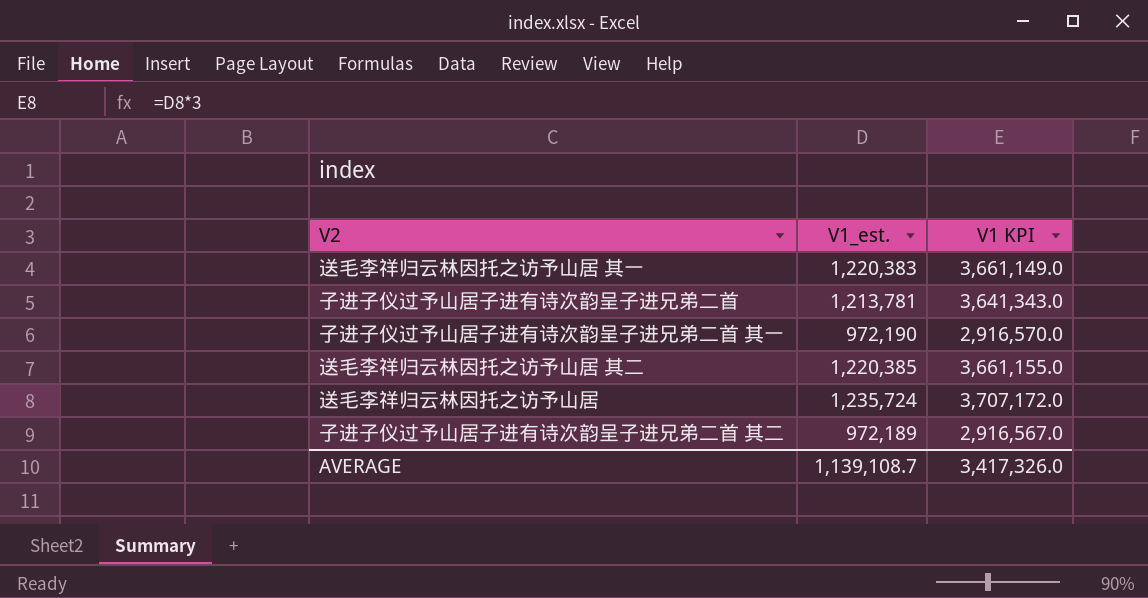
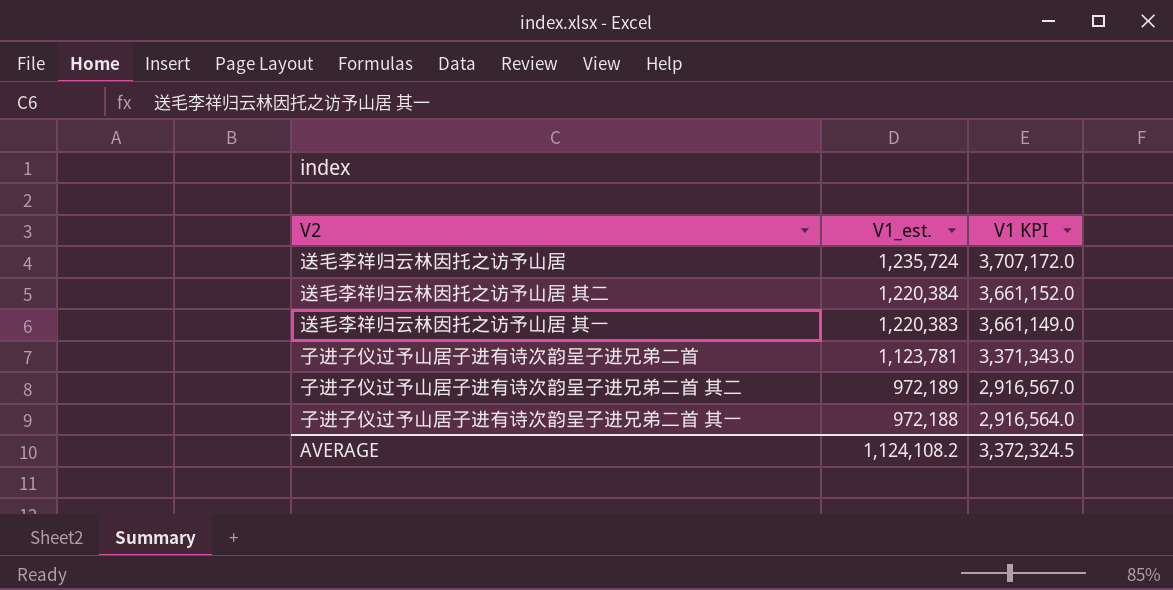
row order: none -> V1_est. descending
送毛李祥归云林因托之访予山居 其二 | V1_est.: 1,220,385 -> 1,220,384
送毛李祥归云林因托之访予山居 其二 | V1 KPI: 3,661,155.0 -> 3,661,152.0
子进子仪过予山居子进有诗次韵呈子进兄弟二首 | V1_est.: 1,213,781 -> 1,123,781
子进子仪过予山居子进有诗次韵呈子进兄弟二首 | V1 KPI: 3,641,343.0 -> 3,371,343.0
子进子仪过予山居子进有诗次韵呈子进兄弟二首 其一 | V1_est.: 972,190 -> 972,188
子进子仪过予山居子进有诗次韵呈子进兄弟二首 其一 | V1 KPI: 2,916,570.0 -> 2,916,564.0
AVERAGE | V1_est.: 1,139,108.7 -> 1,124,108.2
AVERAGE | V1 KPI: 3,417,326.0 -> 3,372,324.5

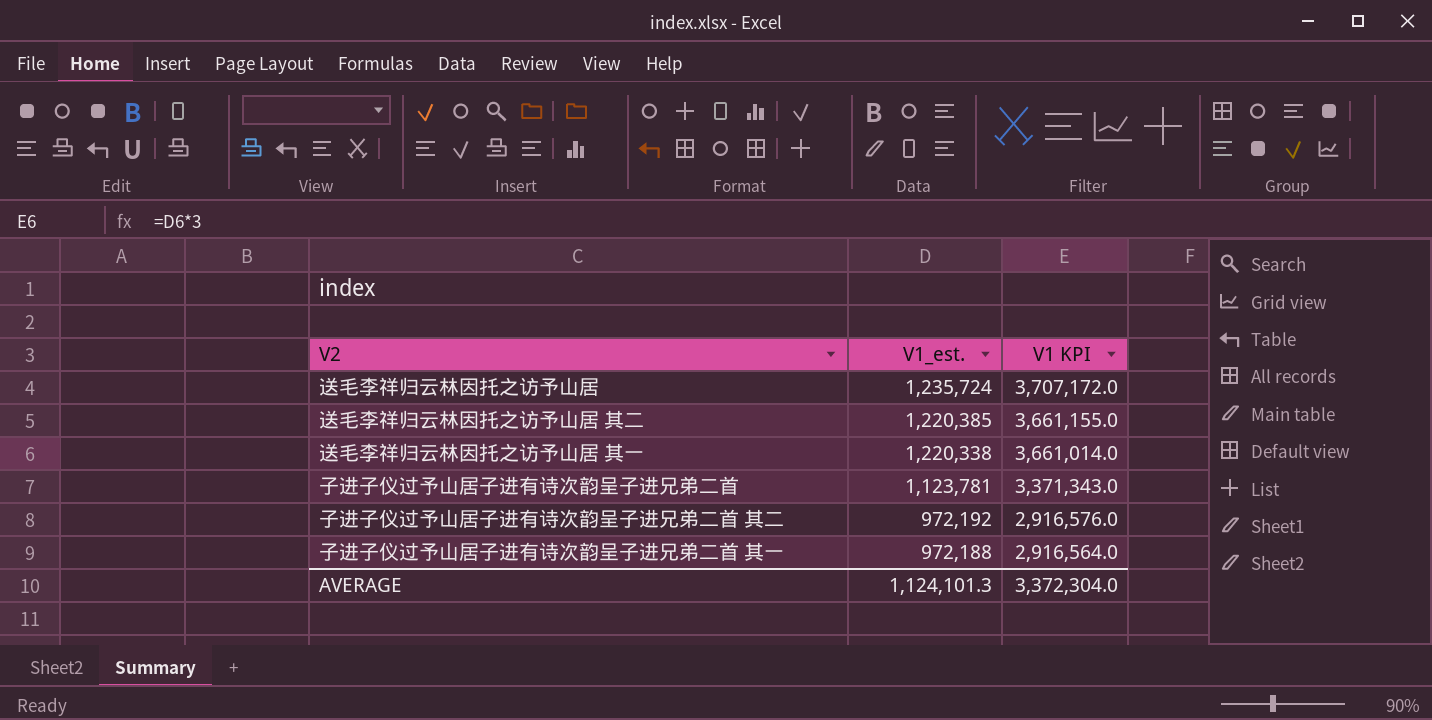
送毛李祥归云林因托之访予山居 其二 | V1_est.: 1,220,384 -> 1,220,385
送毛李祥归云林因托之访予山居 其二 | V1 KPI: 3,661,152.0 -> 3,661,155.0
送毛李祥归云林因托之访予山居 其一 | V1_est.: 1,220,383 -> 1,220,338
送毛李祥归云林因托之访予山居 其一 | V1 KPI: 3,661,149.0 -> 3,661,014.0
子进子仪过予山居子进有诗次韵呈子进兄弟二首 其二 | V1_est.: 972,189 -> 972,192
子进子仪过予山居子进有诗次韵呈子进兄弟二首 其二 | V1 KPI: 2,916,567.0 -> 2,916,576.0
AVERAGE | V1_est.: 1,124,108.2 -> 1,124,101.3
AVERAGE | V1 KPI: 3,372,324.5 -> 3,372,304.0

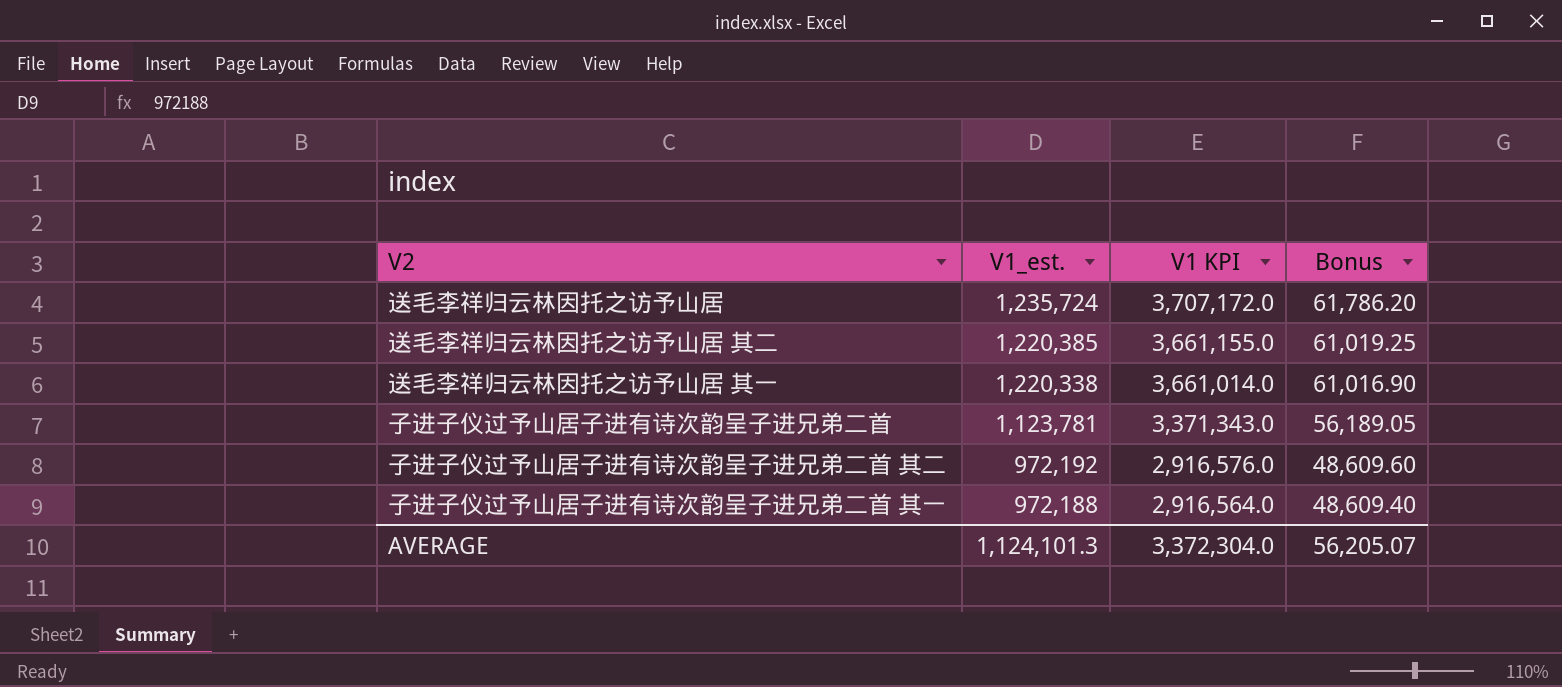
column Bonus | formula: none -> [V1_est.] * 0.05

